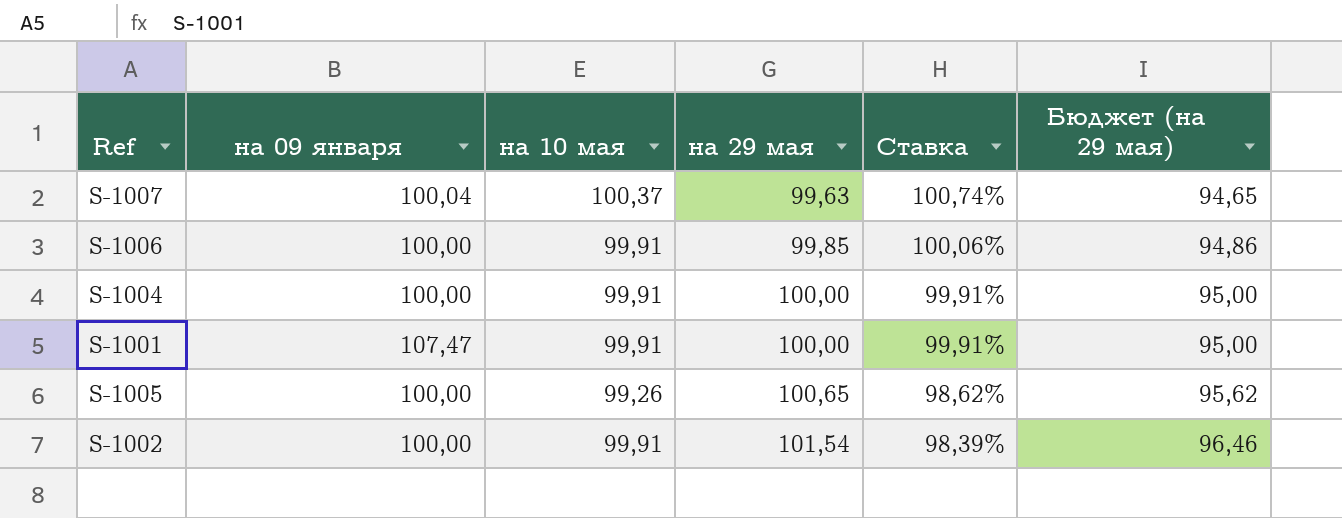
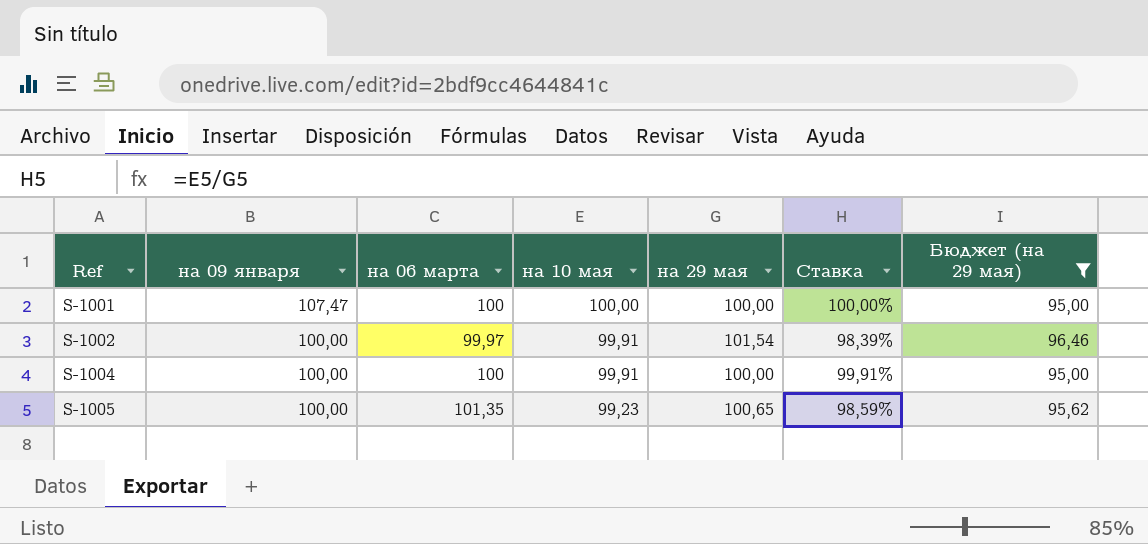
filter: none -> Бюджет (на 29 мая) >= 95,00
row order: на 29 мая ascending -> Ref ascending
column на 06 марта | position: none -> 3
S-1001 | на 10 мая: 99,91 -> 100,00
S-1001 | Ставка: 99,91% -> 100,00%
S-1005 | на 10 мая: 99,26 -> 99,23
S-1005 | Ставка: 98,62% -> 98,59%

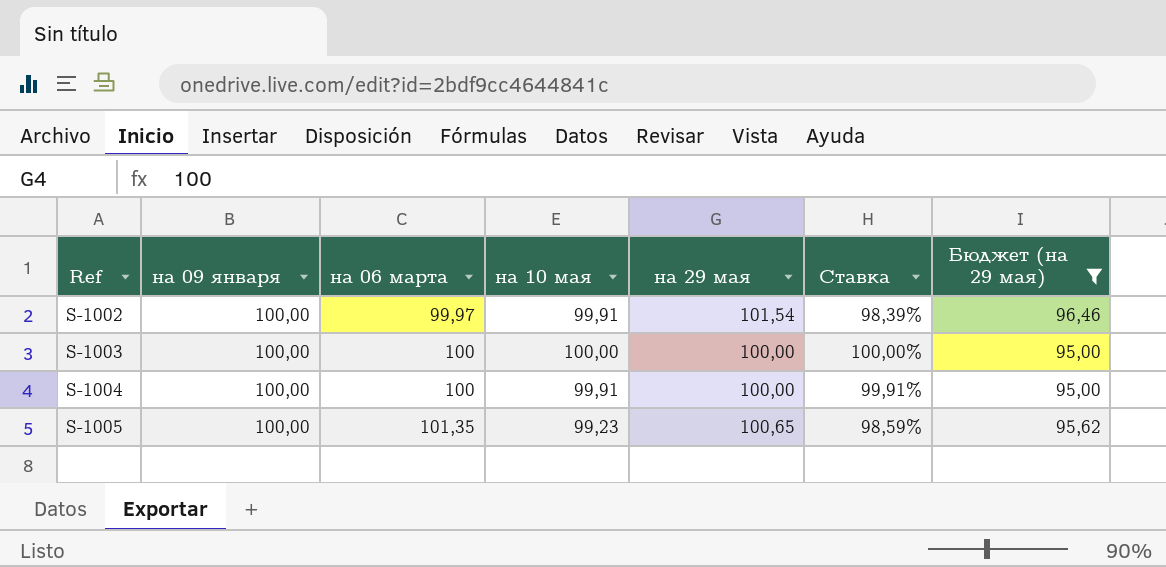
row S-1001: 107,47 | 100 | 100,00 | 100,00 | 100,00% | 95,00 -> none
row S-1003: none -> 100,00 | 100 | 100,00 | 100,00 | 100,00% | 95,00

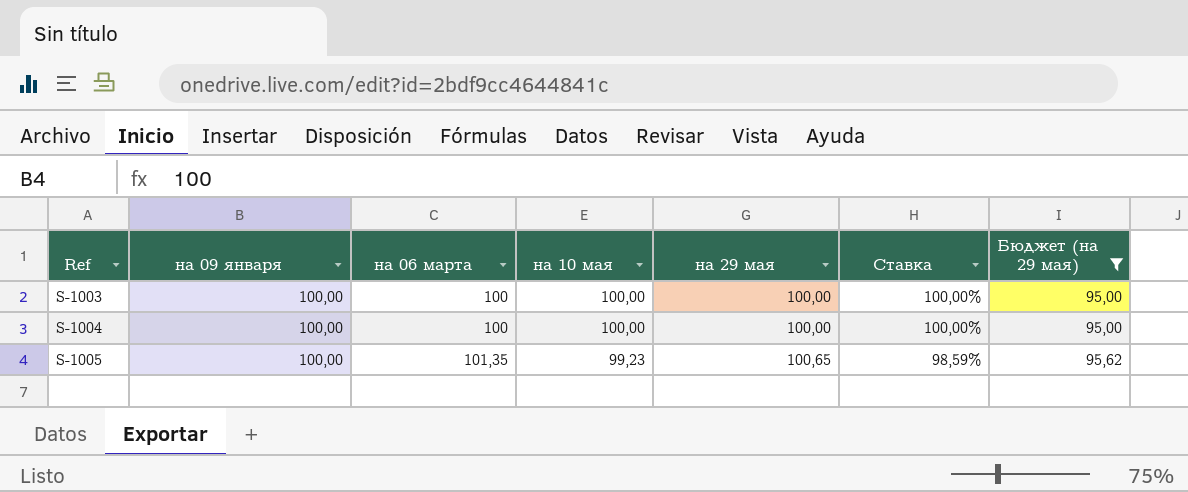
row S-1002: 100,00 | 99,97 | 99,91 | 101,54 | 98,39% | 96,46 -> none
S-1004 | на 10 мая: 99,91 -> 100,00
S-1004 | Ставка: 99,91% -> 100,00%

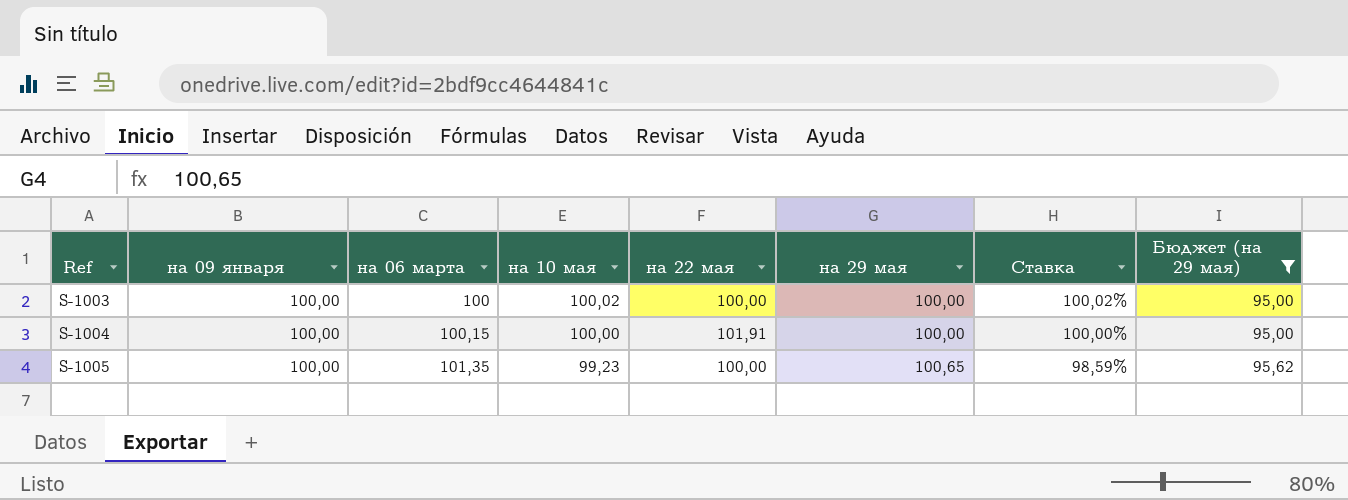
column на 22 мая | position: none -> 5
S-1003 | на 10 мая: 100,00 -> 100,02
S-1003 | Ставка: 100,00% -> 100,02%
S-1004 | на 06 марта: 100 -> 100,15

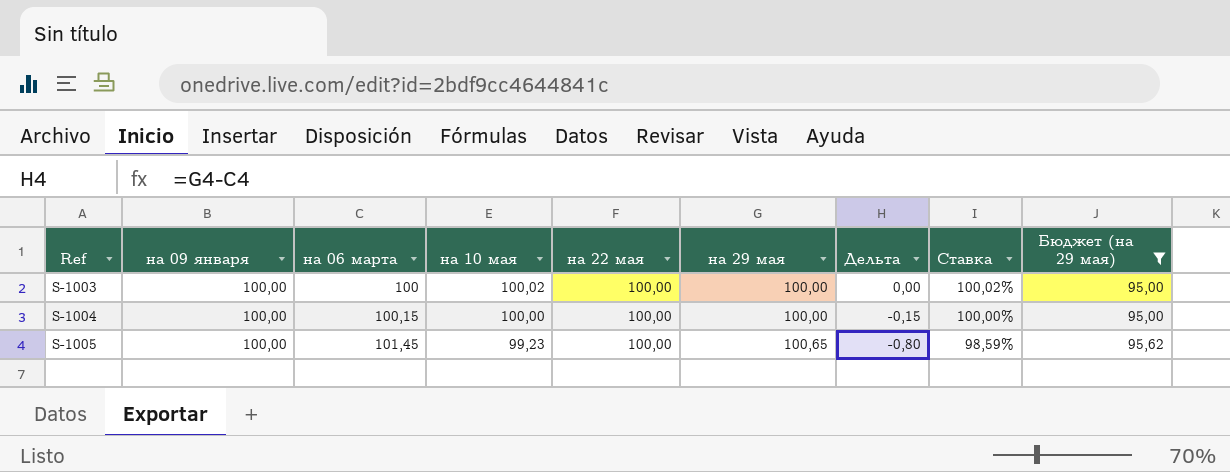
column Дельта | formula: none -> [на 29 мая] - [на 06 марта]
S-1004 | на 22 мая: 101,91 -> 100,00
S-1005 | на 06 марта: 101,35 -> 101,45

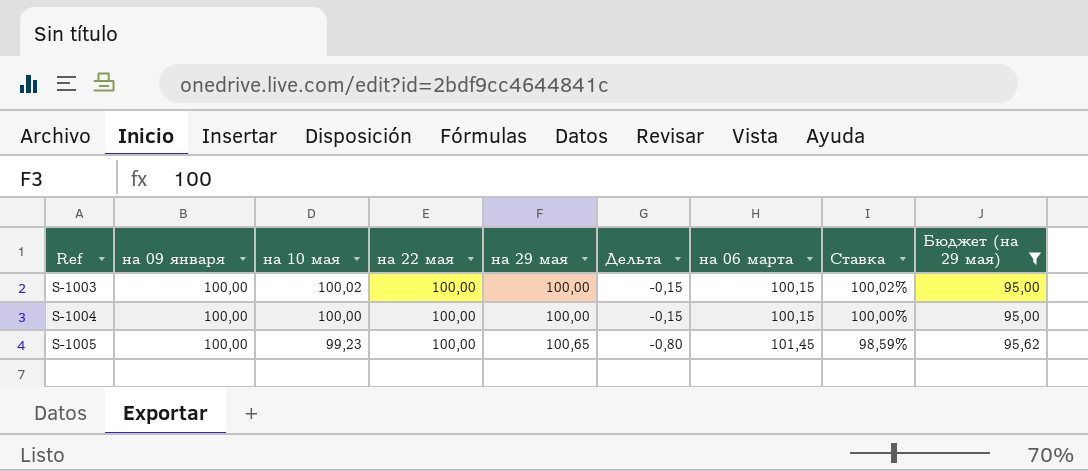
column на 06 марта | position: 3 -> 7
S-1003 | Дельта: 0,00 -> -0,15
S-1003 | на 06 марта: 100 -> 100,15

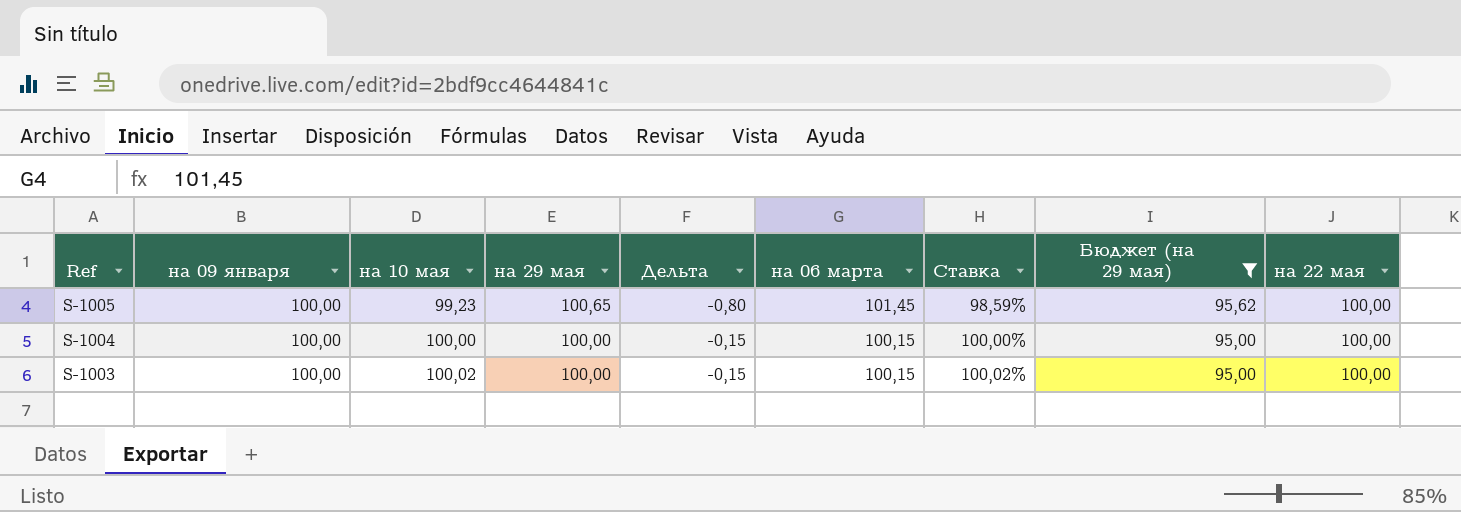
row order: Ref ascending -> Ref descending
column на 22 мая | position: 4 -> 9

